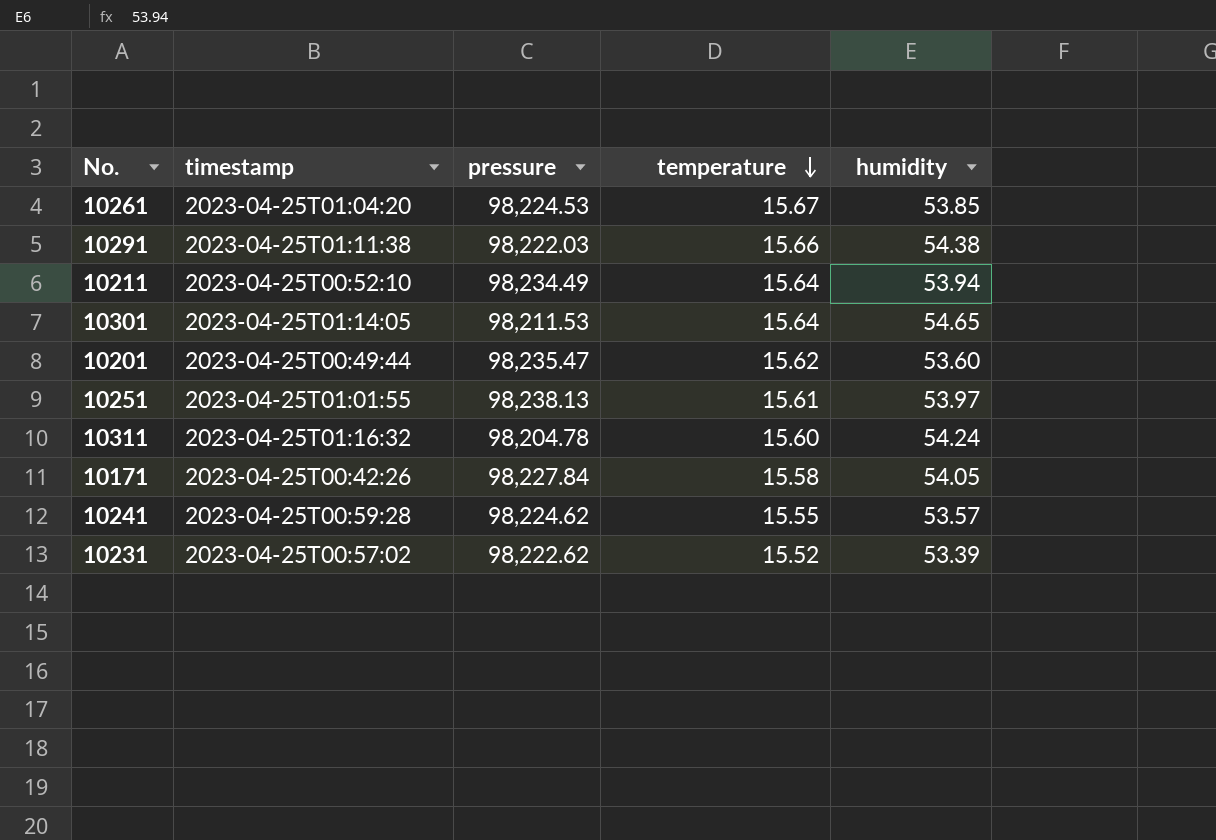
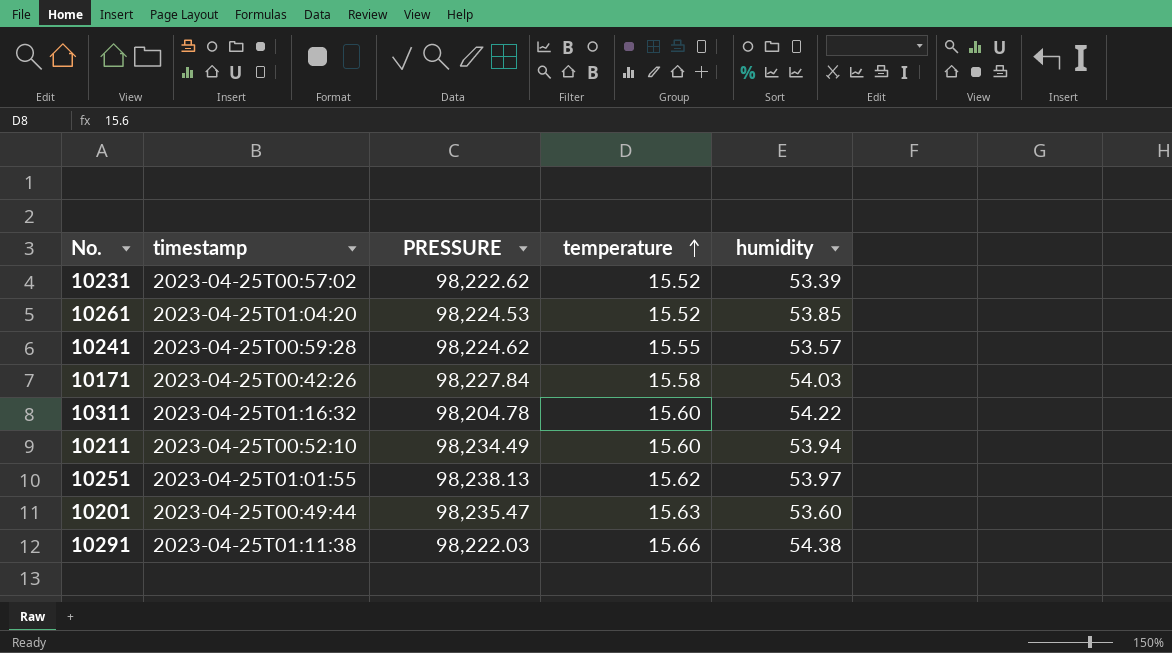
row order: temperature descending -> temperature ascending
column name: pressure -> PRESSURE
row 10301: 2023-04-25T01:14:05 | 98,211.53 | 15.64 | 54.65 -> none
10261 | temperature: 15.67 -> 15.52
10171 | humidity: 54.05 -> 54.03
10311 | humidity: 54.24 -> 54.22
10211 | temperature: 15.64 -> 15.60
10251 | temperature: 15.61 -> 15.62
10201 | temperature: 15.62 -> 15.63

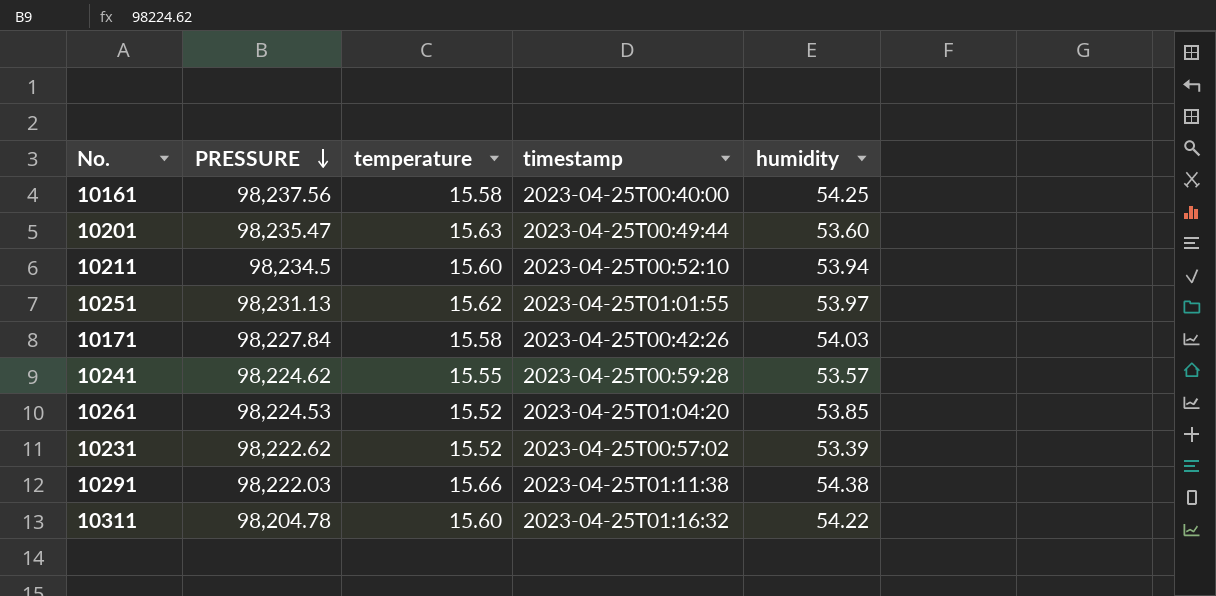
row order: temperature ascending -> PRESSURE descending
column timestamp | position: 2 -> 4
row 10161: none -> 98,237.56 | 15.58 | 2023-04-25T00:40:00 | 54.25
10211 | PRESSURE: 98,234.49 -> 98,234.5
10251 | PRESSURE: 98,238.13 -> 98,231.13

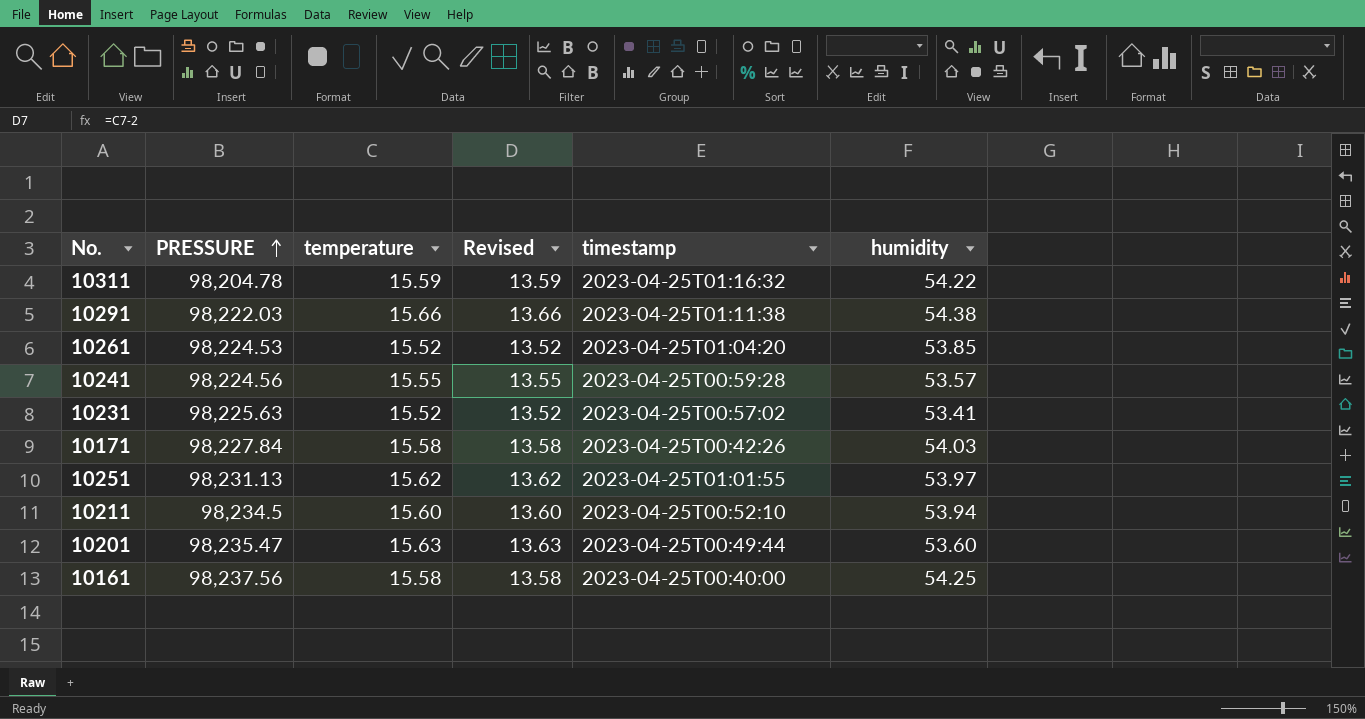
row order: PRESSURE descending -> PRESSURE ascending
column Revised | formula: none -> [temperature] - 2
10311 | temperature: 15.60 -> 15.59
10241 | PRESSURE: 98,224.62 -> 98,224.56
10231 | PRESSURE: 98,222.62 -> 98,225.63
10231 | humidity: 53.39 -> 53.41

